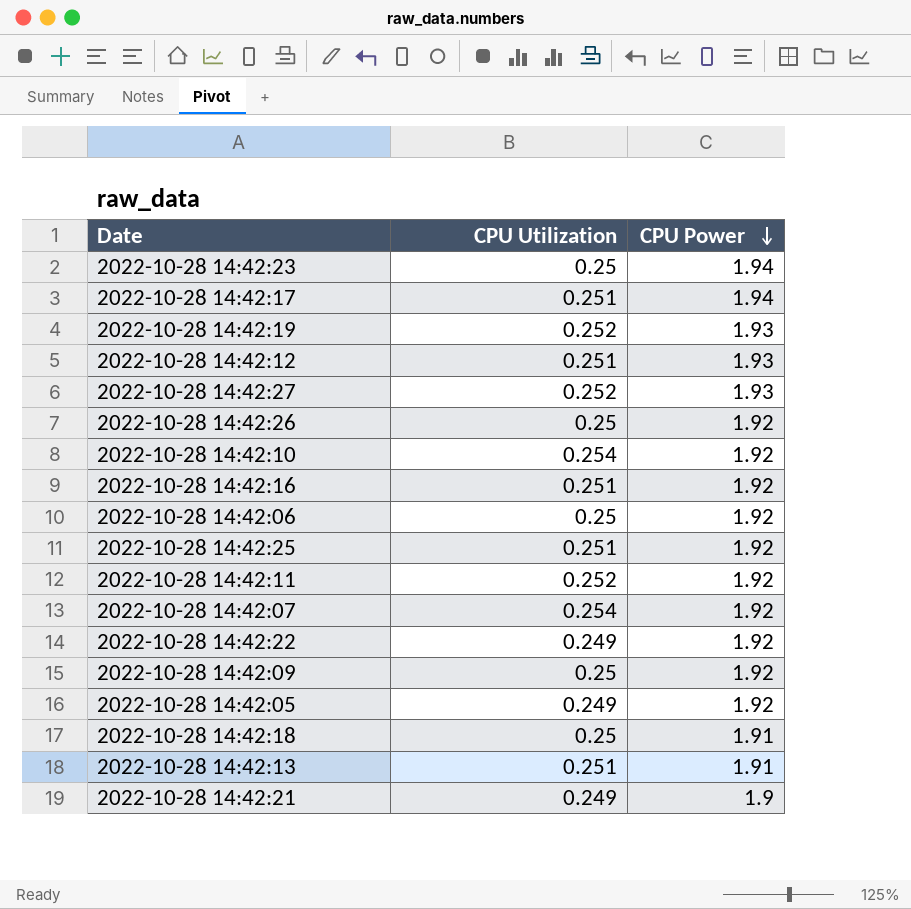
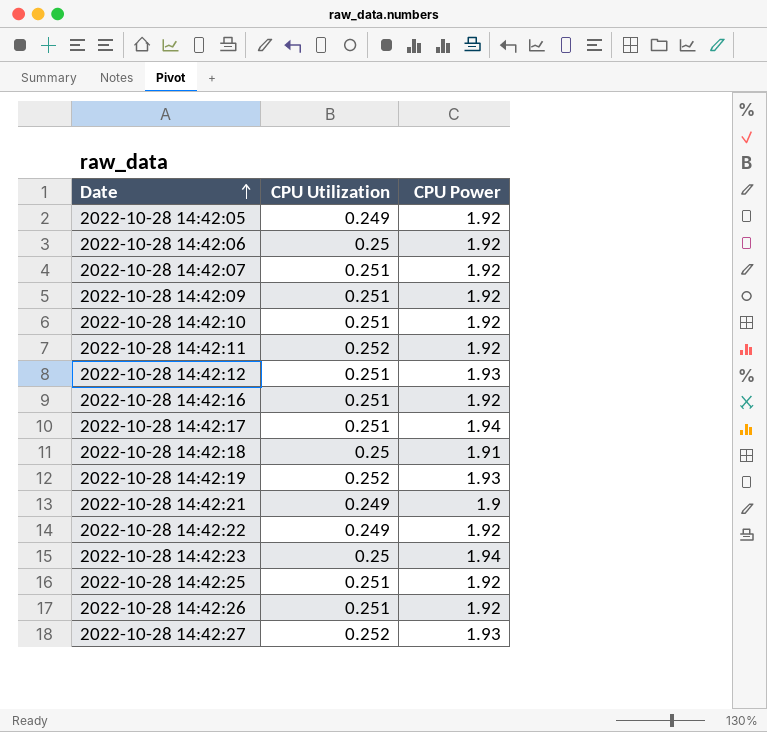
row order: CPU Power descending -> Date ascending
row 2022-10-28 14:42:13: 0.251 | 1.91 -> none
2022-10-28 14:42:07 | CPU Utilization: 0.254 -> 0.251
2022-10-28 14:42:09 | CPU Utilization: 0.25 -> 0.251
2022-10-28 14:42:10 | CPU Utilization: 0.254 -> 0.251
2022-10-28 14:42:26 | CPU Utilization: 0.25 -> 0.251

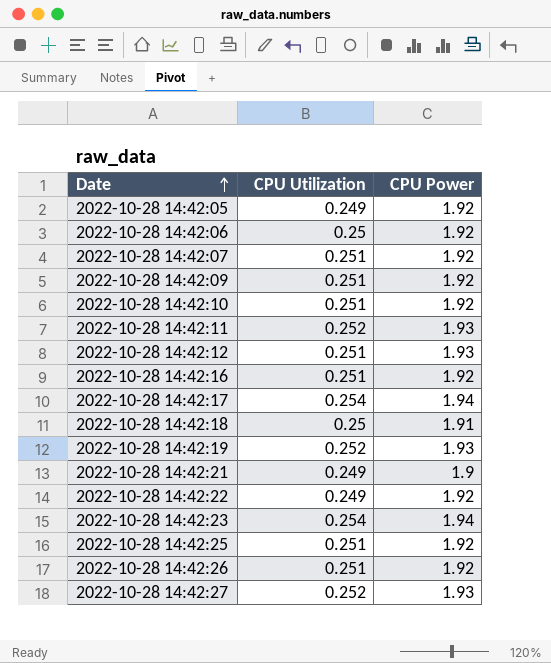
2022-10-28 14:42:11 | CPU Power: 1.92 -> 1.93
2022-10-28 14:42:17 | CPU Utilization: 0.251 -> 0.254
2022-10-28 14:42:23 | CPU Utilization: 0.25 -> 0.254

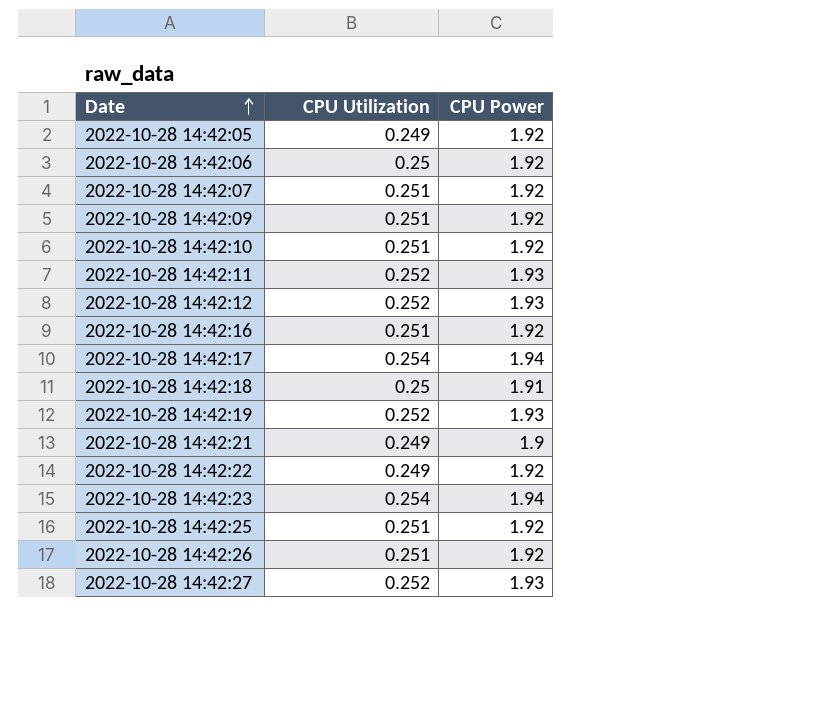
2022-10-28 14:42:12 | CPU Utilization: 0.251 -> 0.252

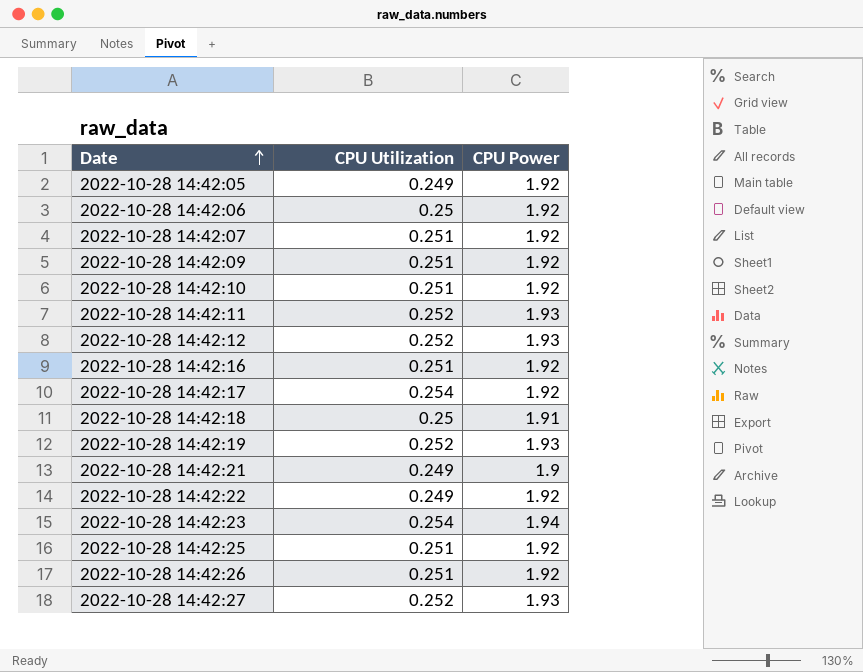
2022-10-28 14:42:17 | CPU Power: 1.94 -> 1.92

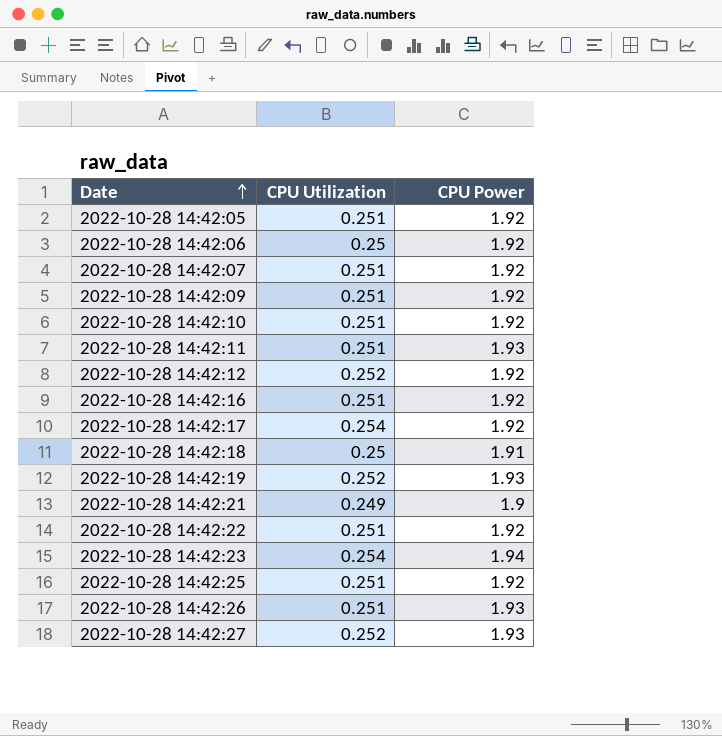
2022-10-28 14:42:05 | CPU Utilization: 0.249 -> 0.251
2022-10-28 14:42:11 | CPU Utilization: 0.252 -> 0.251
2022-10-28 14:42:12 | CPU Power: 1.93 -> 1.92
2022-10-28 14:42:22 | CPU Utilization: 0.249 -> 0.251
2022-10-28 14:42:26 | CPU Power: 1.92 -> 1.93

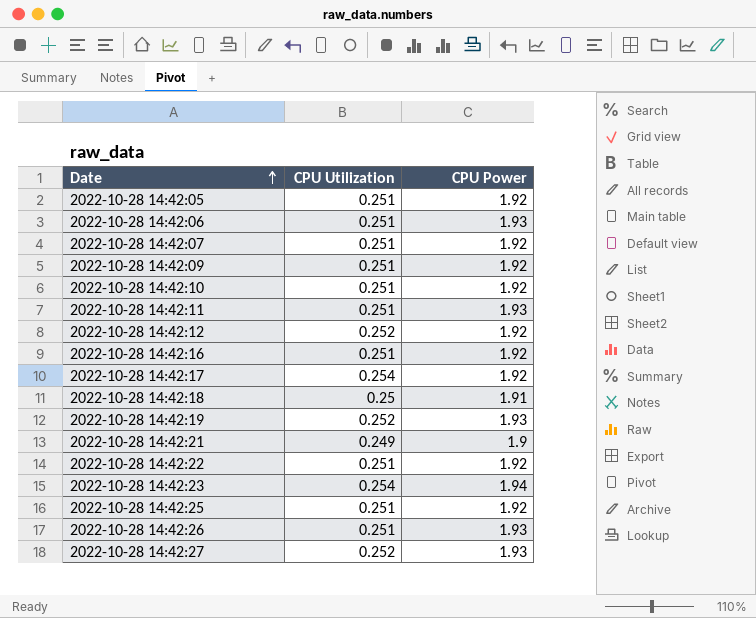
2022-10-28 14:42:06 | CPU Utilization: 0.25 -> 0.251
2022-10-28 14:42:06 | CPU Power: 1.92 -> 1.93

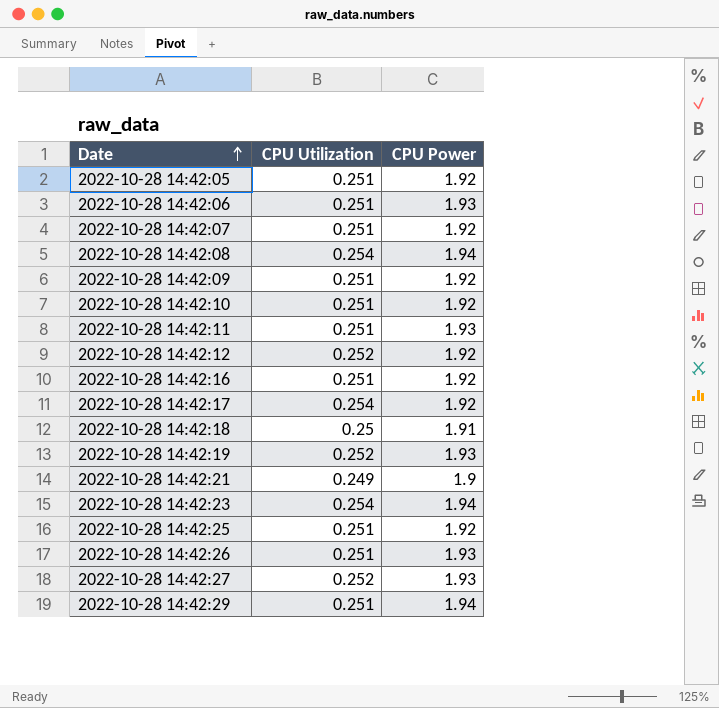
row 2022-10-28 14:42:22: 0.251 | 1.92 -> none
row 2022-10-28 14:42:08: none -> 0.254 | 1.94
row 2022-10-28 14:42:29: none -> 0.251 | 1.94

